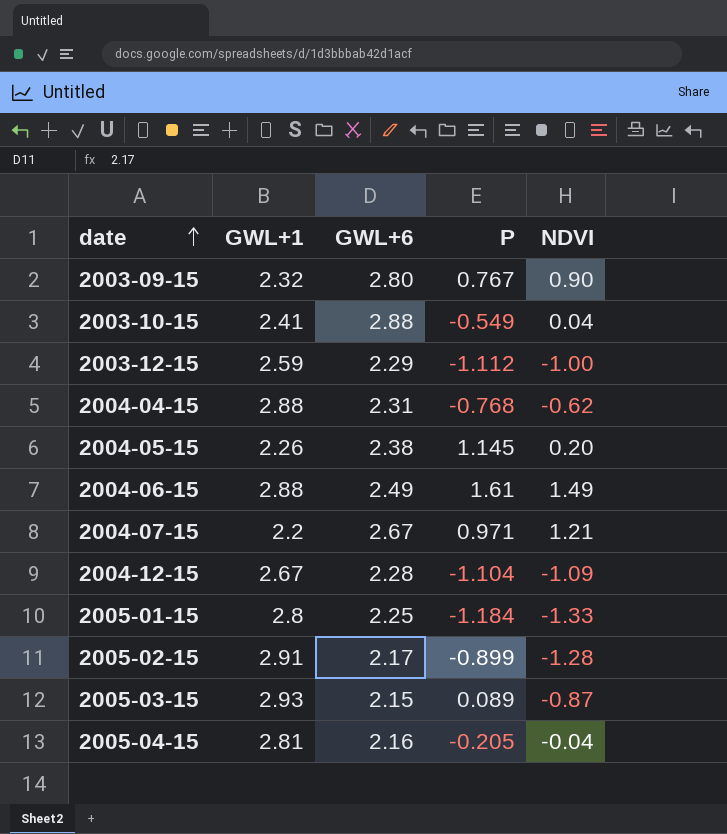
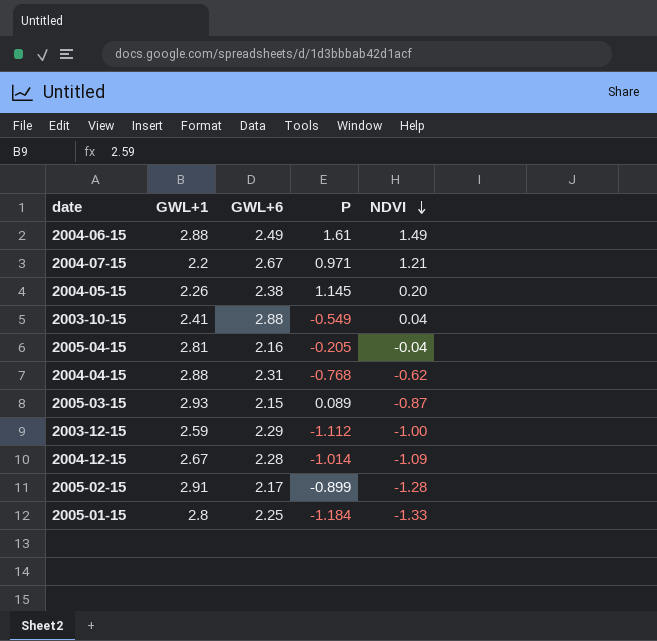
row order: date ascending -> NDVI descending
row 2003-09-15: 2.32 | 2.80 | 0.767 | 0.90 -> none
2004-12-15 | P: -1.104 -> -1.014

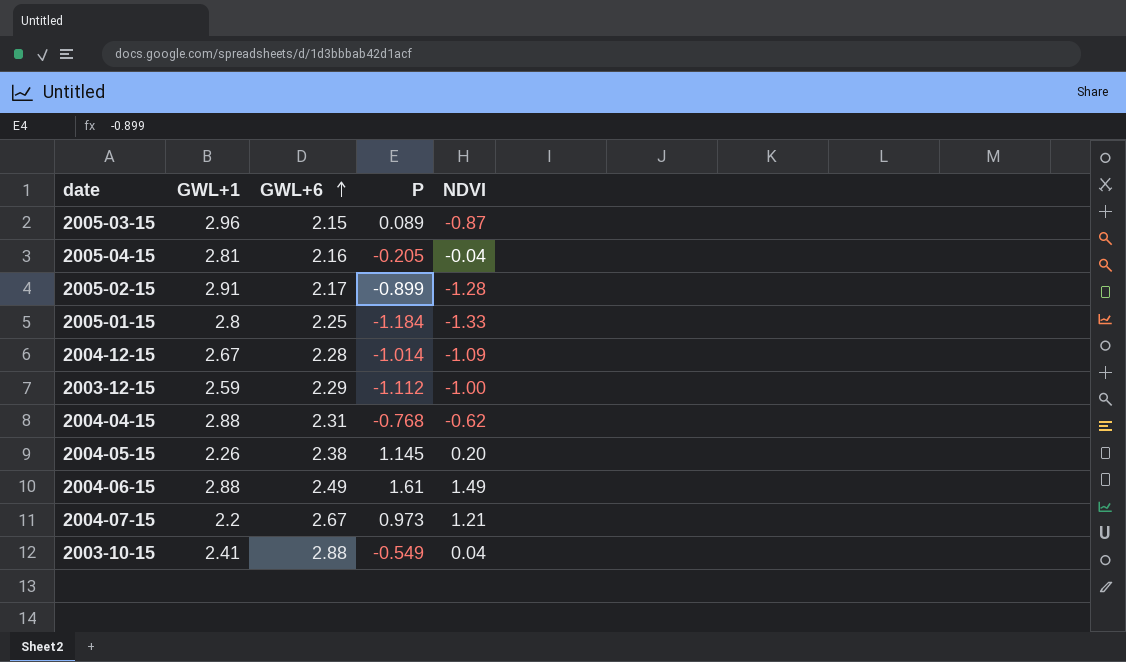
row order: NDVI descending -> GWL+6 ascending
2005-03-15 | GWL+1: 2.93 -> 2.96
2004-07-15 | P: 0.971 -> 0.973

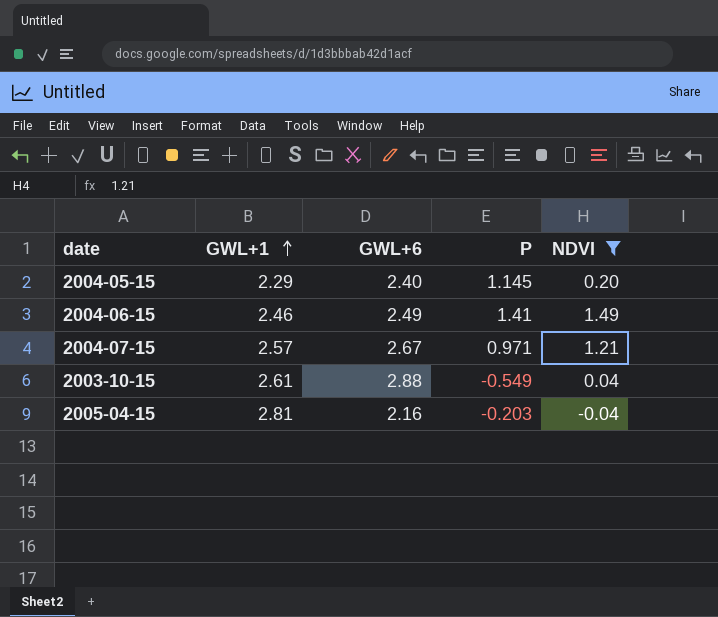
filter: none -> NDVI >= -0.04
row order: GWL+6 ascending -> GWL+1 ascending
2004-05-15 | GWL+1: 2.26 -> 2.29
2004-05-15 | GWL+6: 2.38 -> 2.40
2004-06-15 | GWL+1: 2.88 -> 2.46
2004-06-15 | P: 1.61 -> 1.41
2004-07-15 | GWL+1: 2.2 -> 2.57
2004-07-15 | P: 0.973 -> 0.971
2003-10-15 | GWL+1: 2.41 -> 2.61
2005-04-15 | P: -0.205 -> -0.203

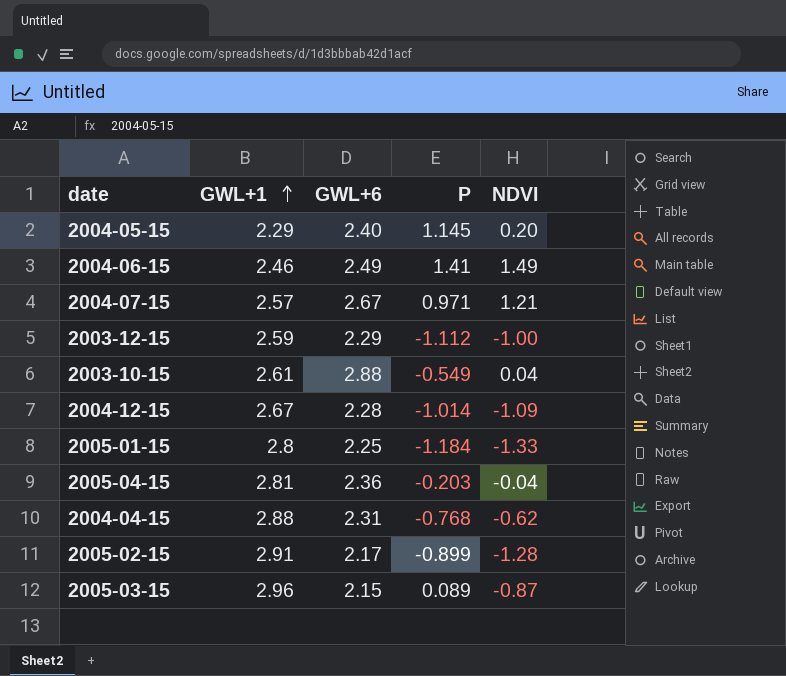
filter: NDVI >= -0.04 -> none
2005-04-15 | GWL+6: 2.16 -> 2.36

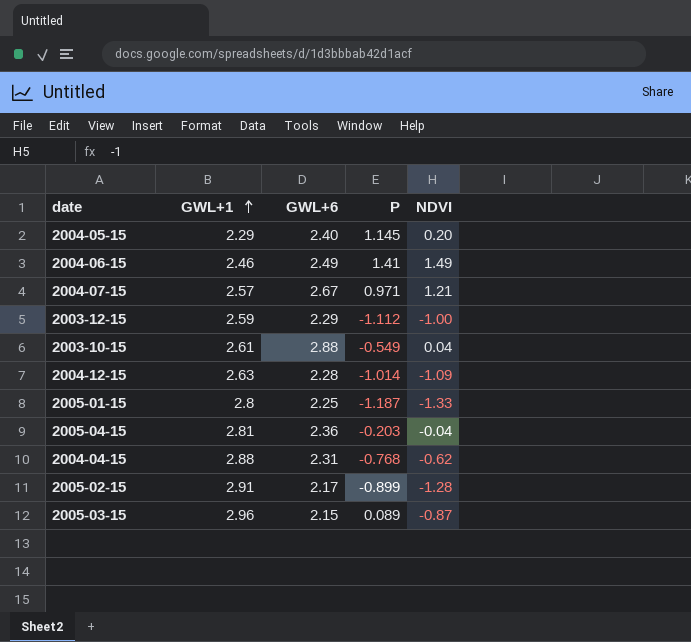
2004-12-15 | GWL+1: 2.67 -> 2.63
2005-01-15 | P: -1.184 -> -1.187

